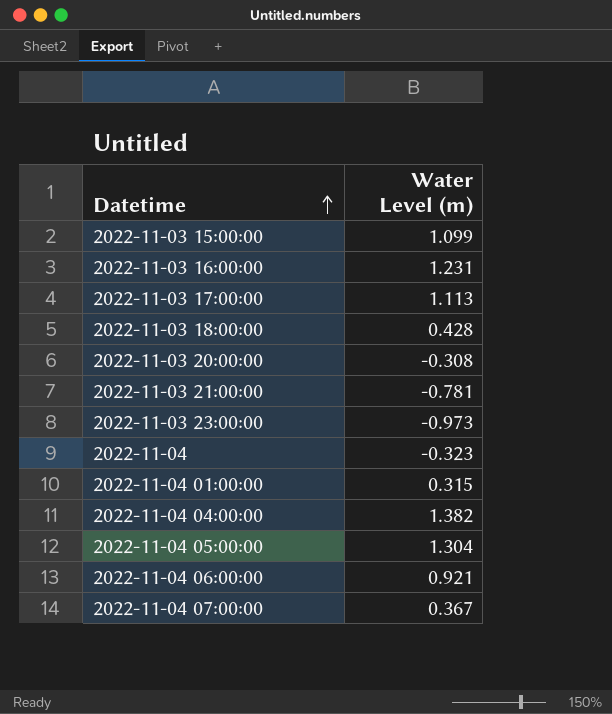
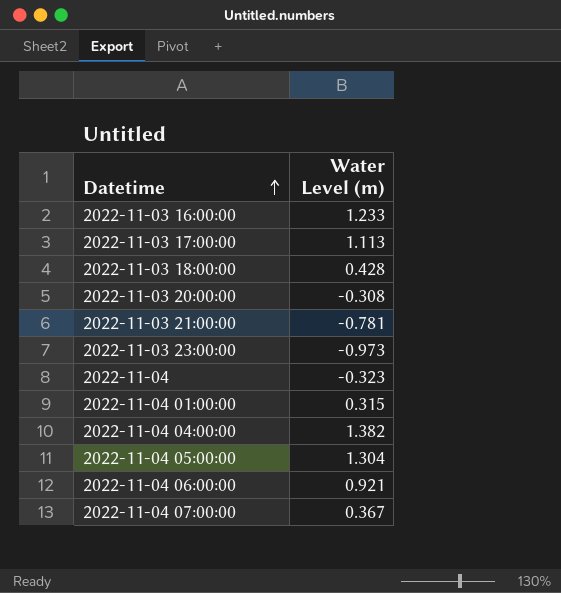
row 2022-11-03 15:00:00: 1.099 -> none
2022-11-03 16:00:00 | Water Level (m): 1.231 -> 1.233

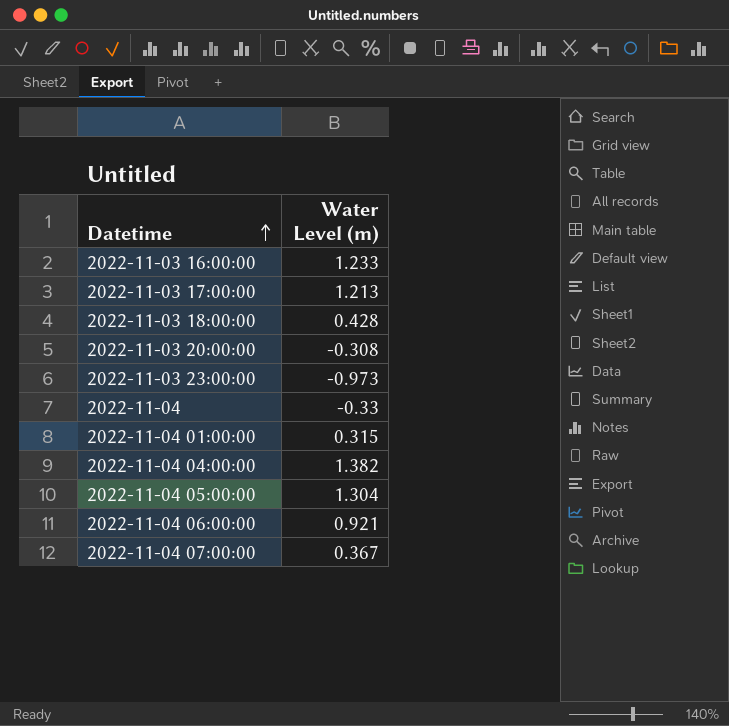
row 2022-11-03 21:00:00: -0.781 -> none
2022-11-03 17:00:00 | Water Level (m): 1.113 -> 1.213
2022-11-04 | Water Level (m): -0.323 -> -0.33

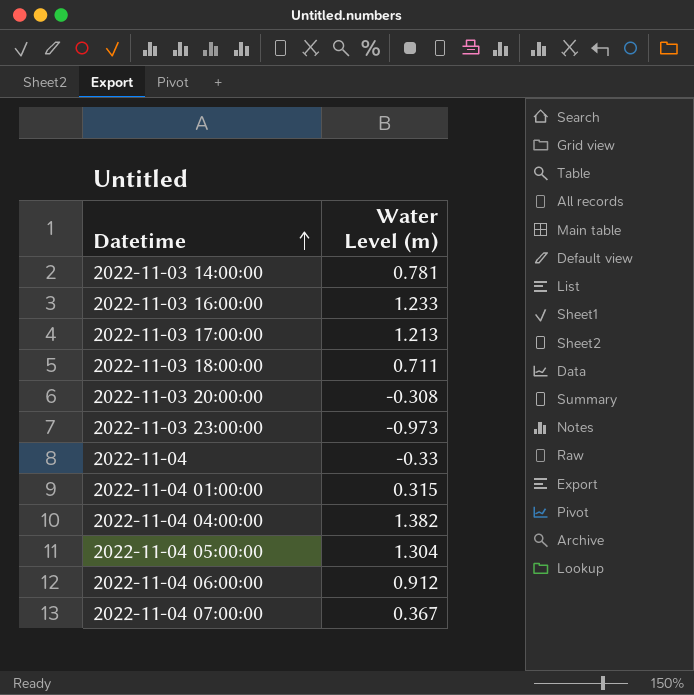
row 2022-11-03 14:00:00: none -> 0.781
2022-11-03 18:00:00 | Water Level (m): 0.428 -> 0.711
2022-11-04 06:00:00 | Water Level (m): 0.921 -> 0.912

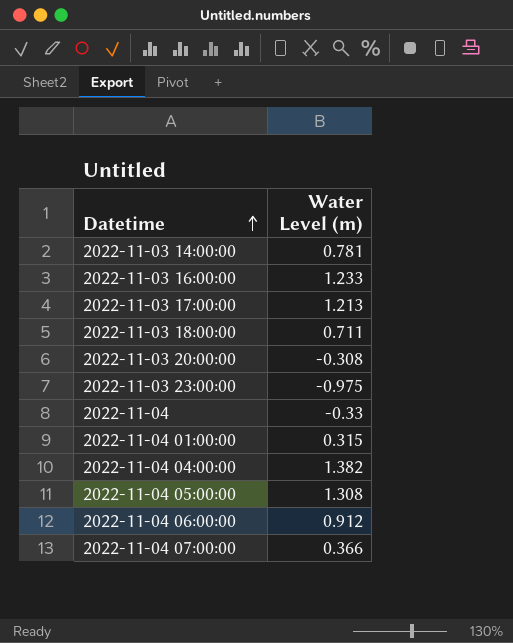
2022-11-03 23:00:00 | Water Level (m): -0.973 -> -0.975
2022-11-04 05:00:00 | Water Level (m): 1.304 -> 1.308
2022-11-04 07:00:00 | Water Level (m): 0.367 -> 0.366

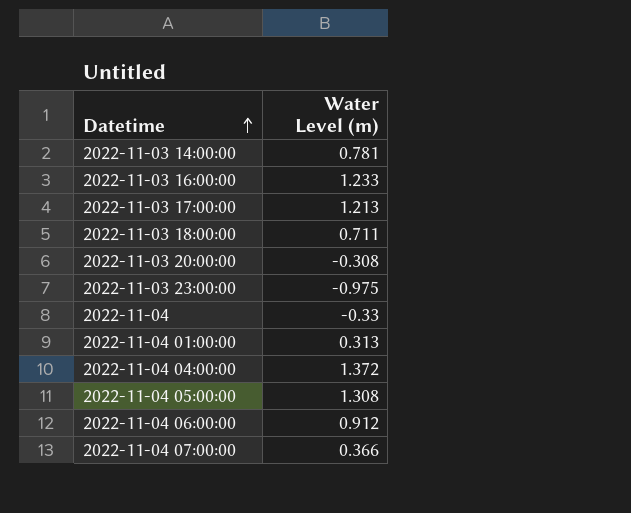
2022-11-04 01:00:00 | Water Level (m): 0.315 -> 0.313
2022-11-04 04:00:00 | Water Level (m): 1.382 -> 1.372

